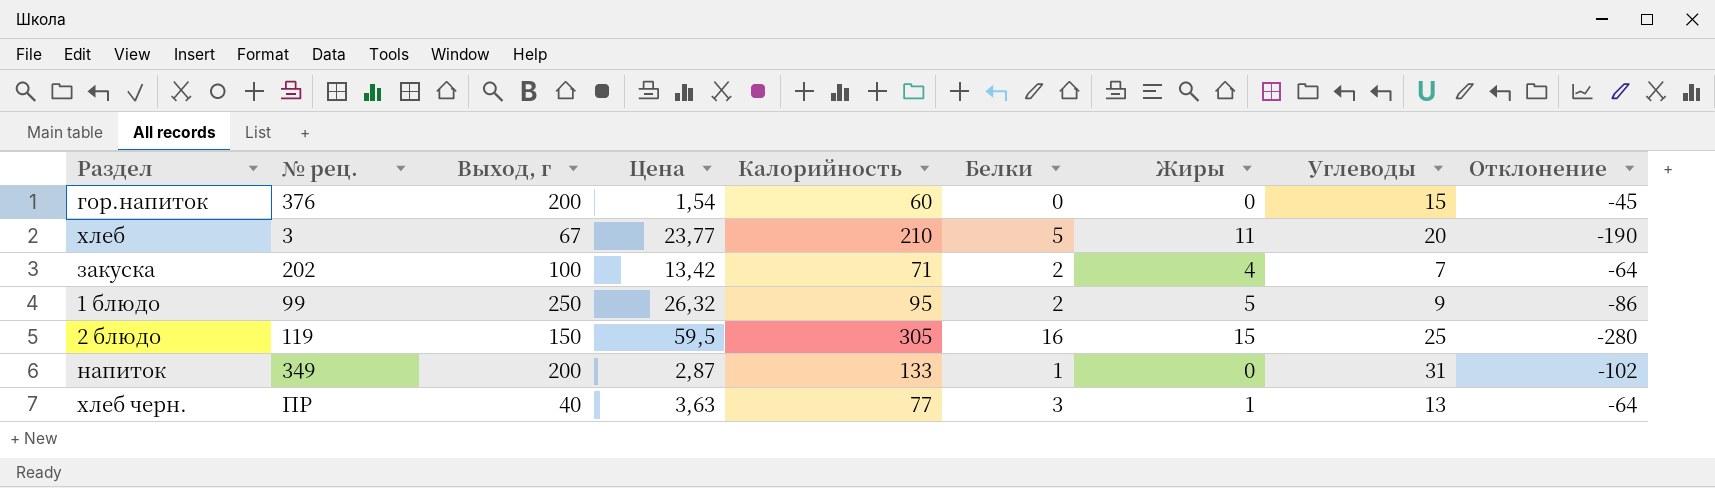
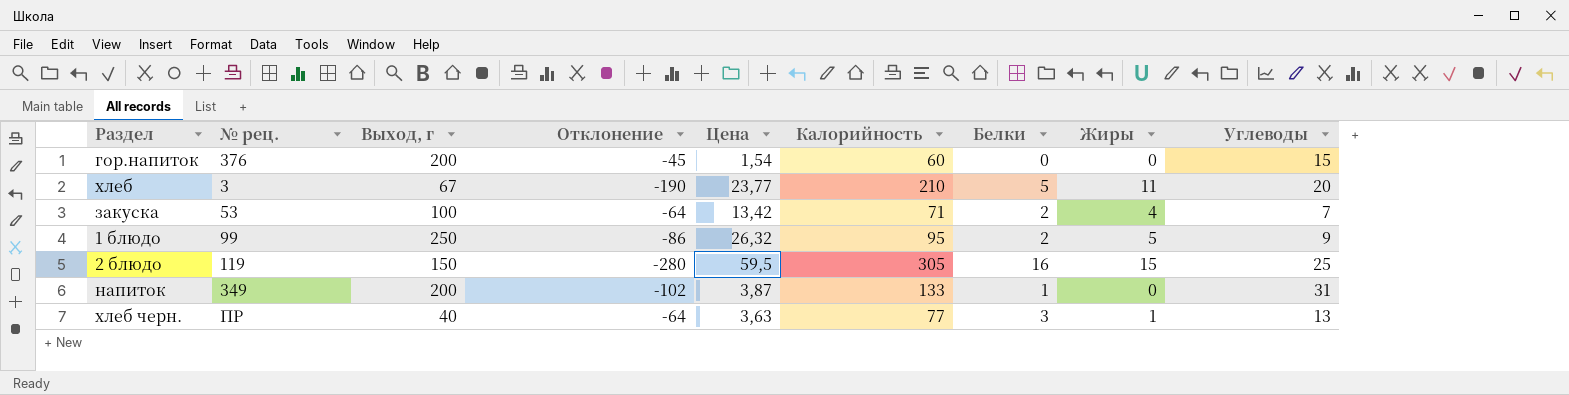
column Отклонение | position: 9 -> 4
закуска | № рец.: 202 -> 53
напиток | Цена: 2,87 -> 3,87

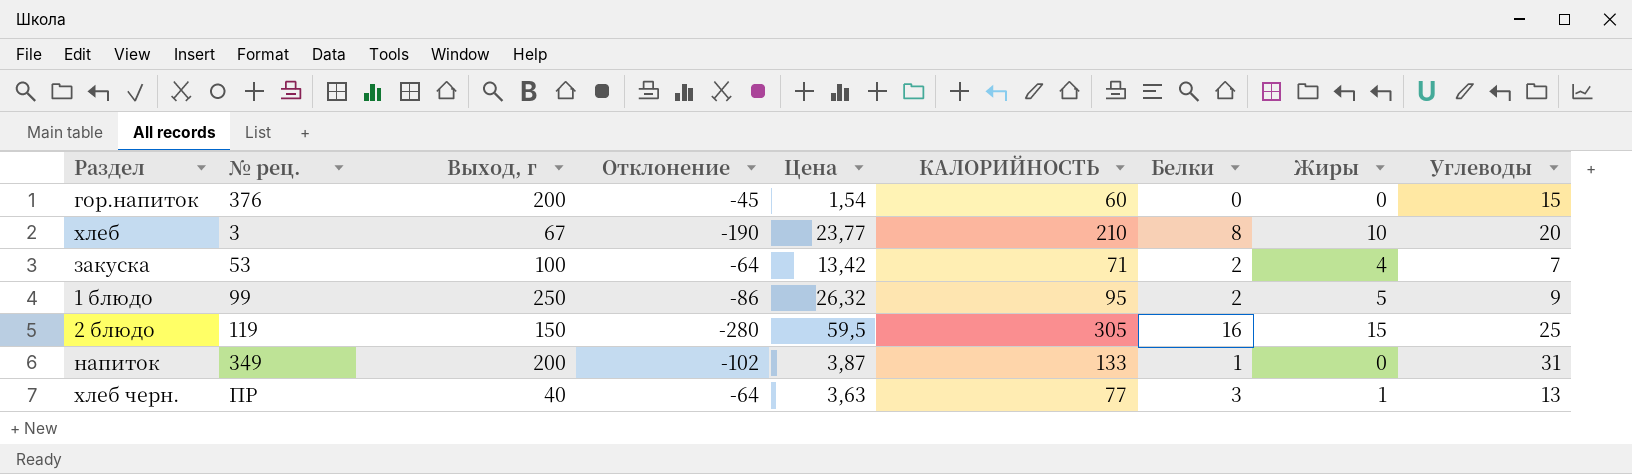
column name: Калорийность -> КАЛОРИЙНОСТЬ
хлеб | Белки: 5 -> 8
хлеб | Жиры: 11 -> 10

